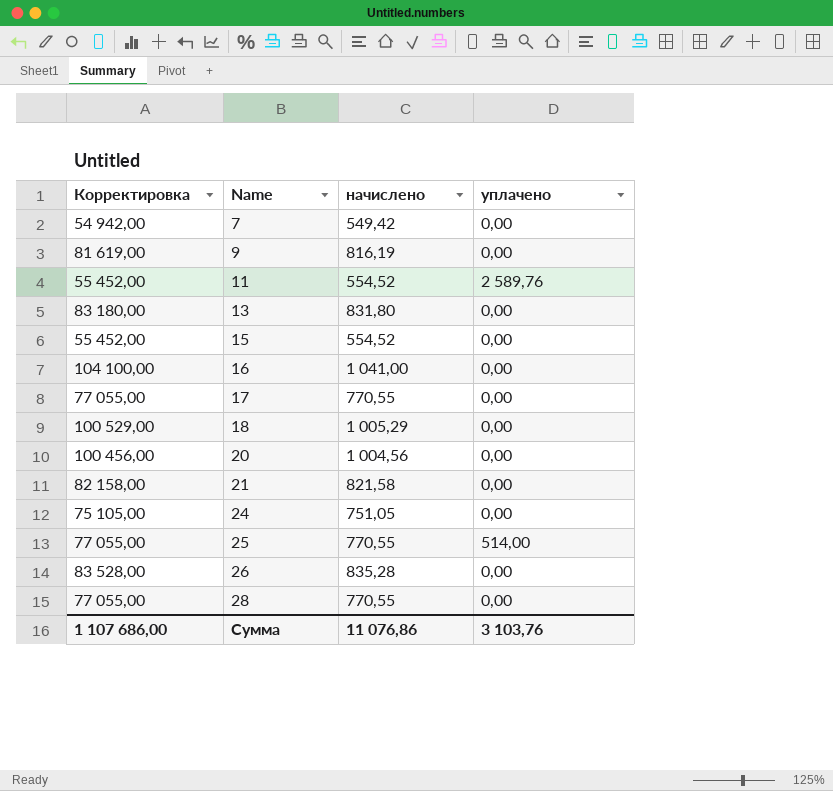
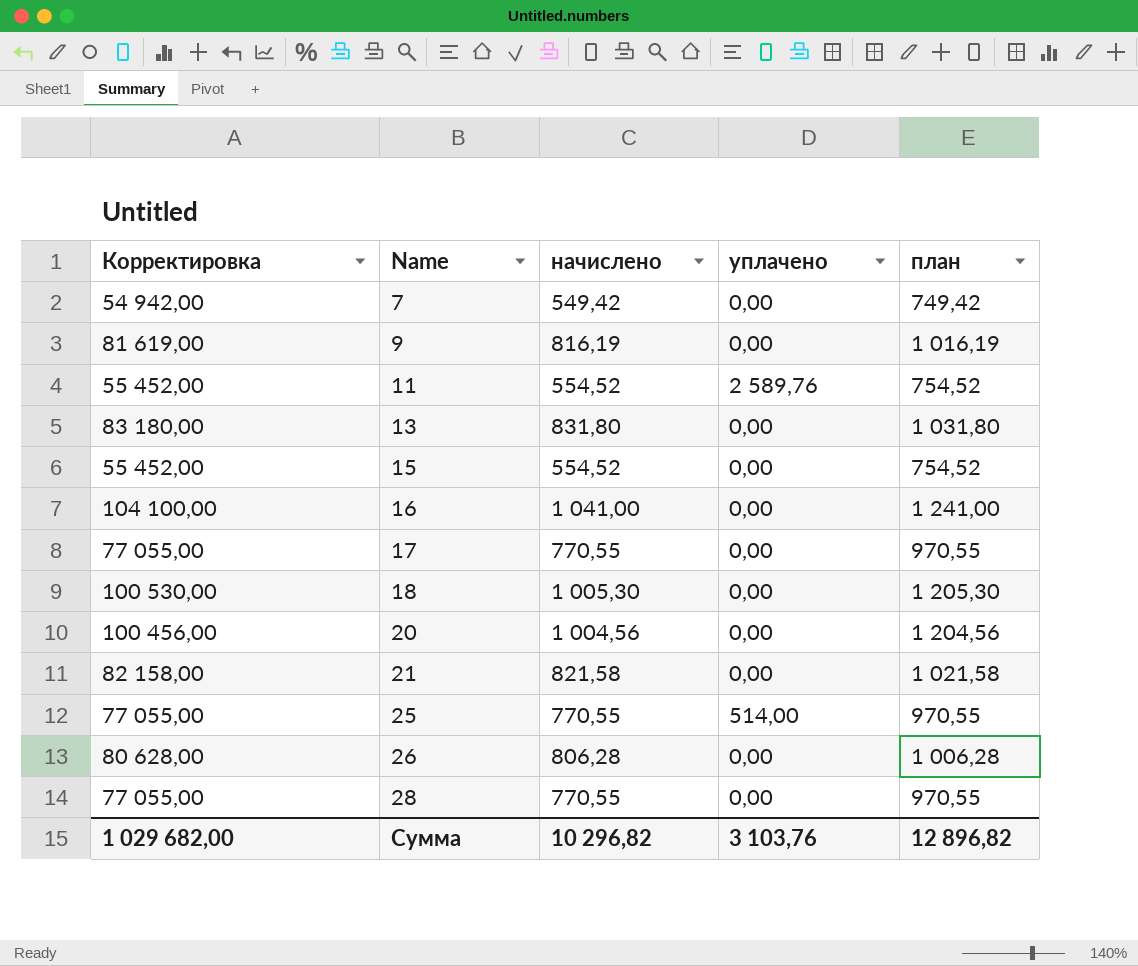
column план | formula: none -> [начислено] + 200
row 24: 75 105,00 | 751,05 | 0,00 -> none
18 | Корректировка: 100 529,00 -> 100 530,00
18 | начислено: 1 005,29 -> 1 005,30
26 | Корректировка: 83 528,00 -> 80 628,00
26 | начислено: 835,28 -> 806,28
Сумма | Корректировка: 1 107 686,00 -> 1 029 682,00
Сумма | начислено: 11 076,86 -> 10 296,82

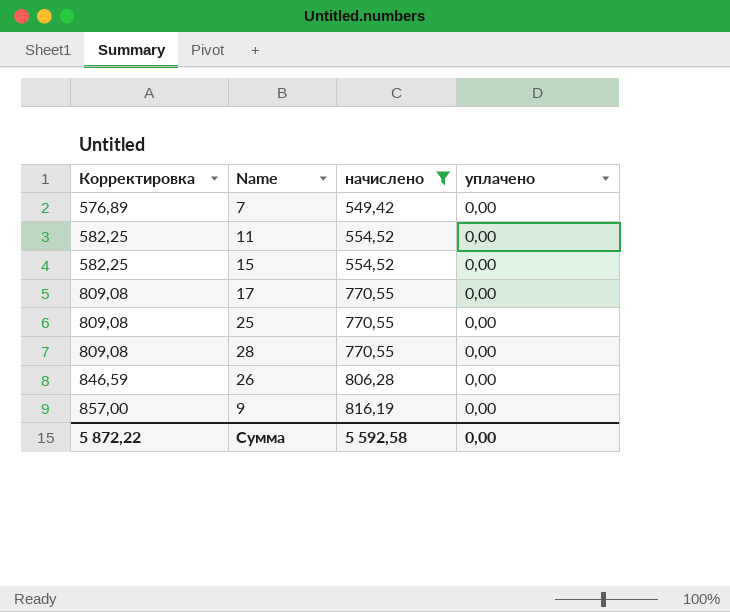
filter: none -> начислено <= 816,19
row order: Name ascending -> Корректировка ascending
column план | formula: [начислено] + 200 -> none
column Корректировка | formula: [начислено] * 100 -> [начислено] * 1,05
11 | уплачено: 2 589,76 -> 0,00
25 | уплачено: 514,00 -> 0,00
Сумма | Корректировка: 1 029 682,00 -> 5 872,22
Сумма | начислено: 10 296,82 -> 5 592,58
Сумма | уплачено: 3 103,76 -> 0,00

